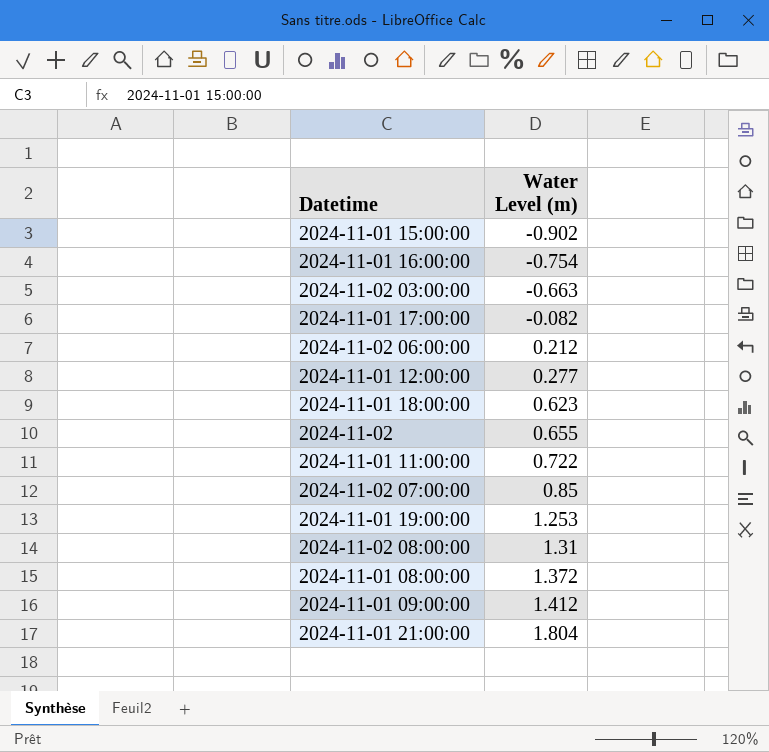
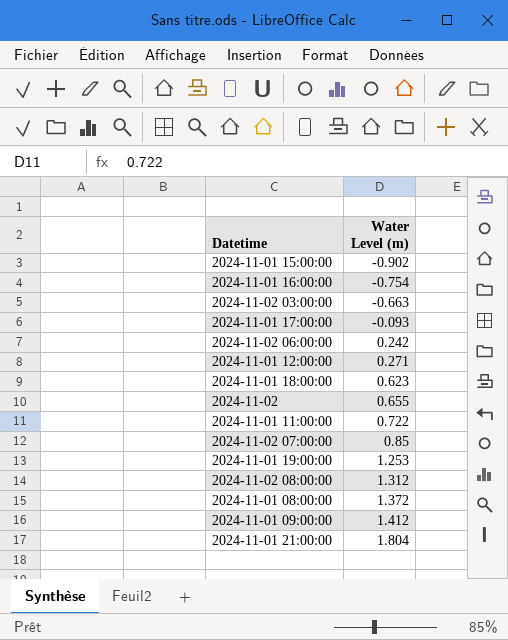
2024-11-01 17:00:00 | Water Level (m): -0.082 -> -0.093
2024-11-02 06:00:00 | Water Level (m): 0.212 -> 0.242
2024-11-01 12:00:00 | Water Level (m): 0.277 -> 0.271
2024-11-02 08:00:00 | Water Level (m): 1.31 -> 1.312

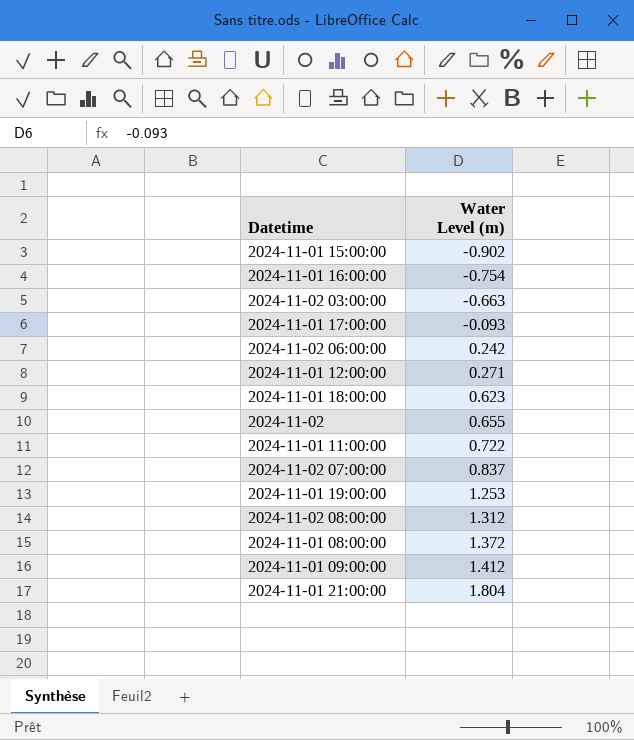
2024-11-02 07:00:00 | Water Level (m): 0.85 -> 0.837

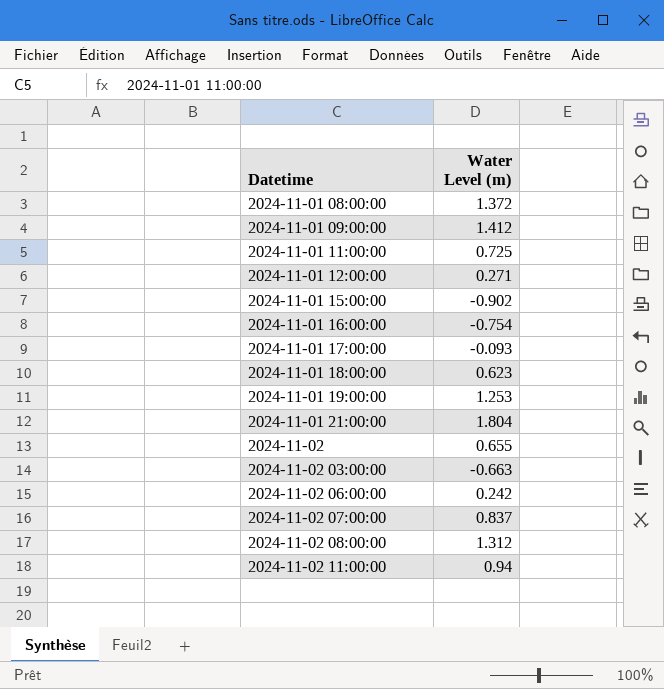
row order: Water Level (m) ascending -> Datetime ascending
2024-11-01 11:00:00 | Water Level (m): 0.722 -> 0.725
row 2024-11-02 11:00:00: none -> 0.94

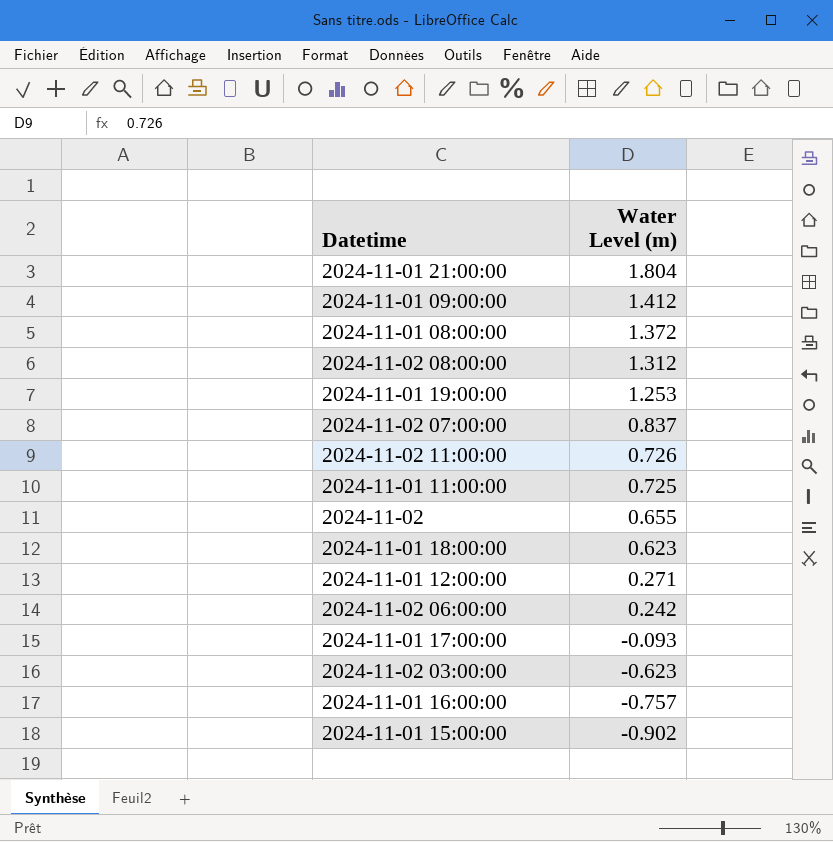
row order: Datetime ascending -> Water Level (m) descending
2024-11-02 11:00:00 | Water Level (m): 0.94 -> 0.726
2024-11-02 03:00:00 | Water Level (m): -0.663 -> -0.623
2024-11-01 16:00:00 | Water Level (m): -0.754 -> -0.757

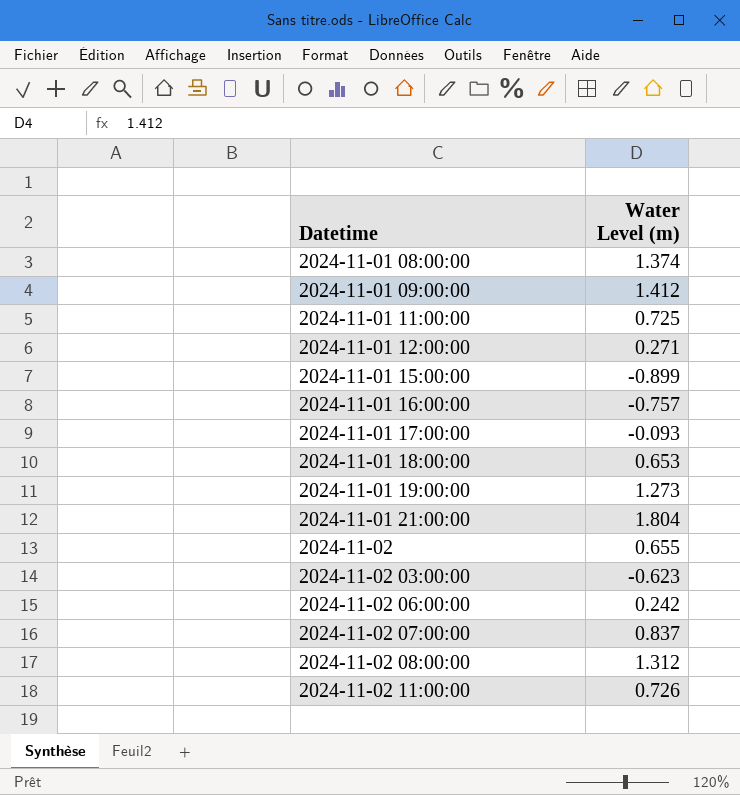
row order: Water Level (m) descending -> Datetime ascending
2024-11-01 08:00:00 | Water Level (m): 1.372 -> 1.374
2024-11-01 15:00:00 | Water Level (m): -0.902 -> -0.899
2024-11-01 18:00:00 | Water Level (m): 0.623 -> 0.653
2024-11-01 19:00:00 | Water Level (m): 1.253 -> 1.273

